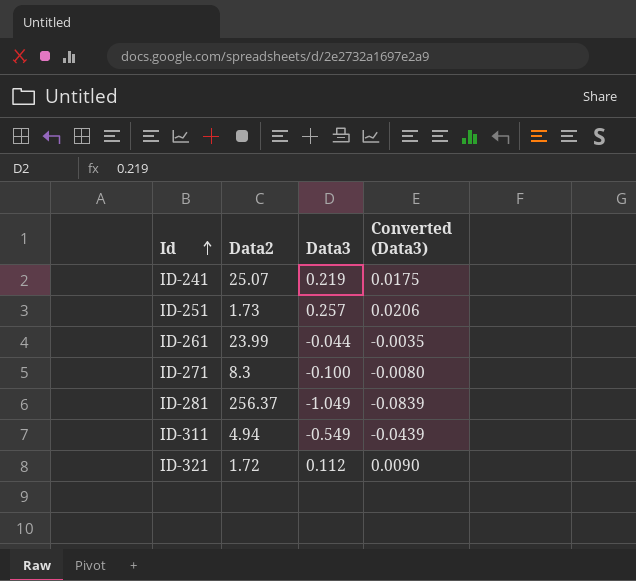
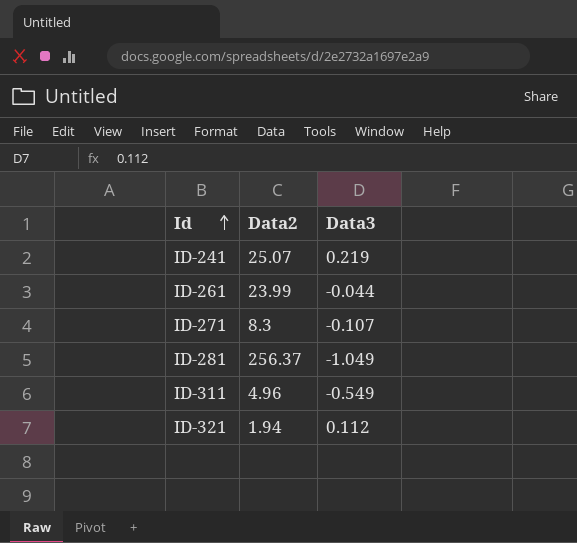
column Converted (Data3) | formula: [Data3] * 0.08 -> none
row ID-251: 1.73 | 0.257 | 0.0206 -> none
ID-271 | Data3: -0.100 -> -0.107
ID-311 | Data2: 4.94 -> 4.96
ID-321 | Data2: 1.72 -> 1.94

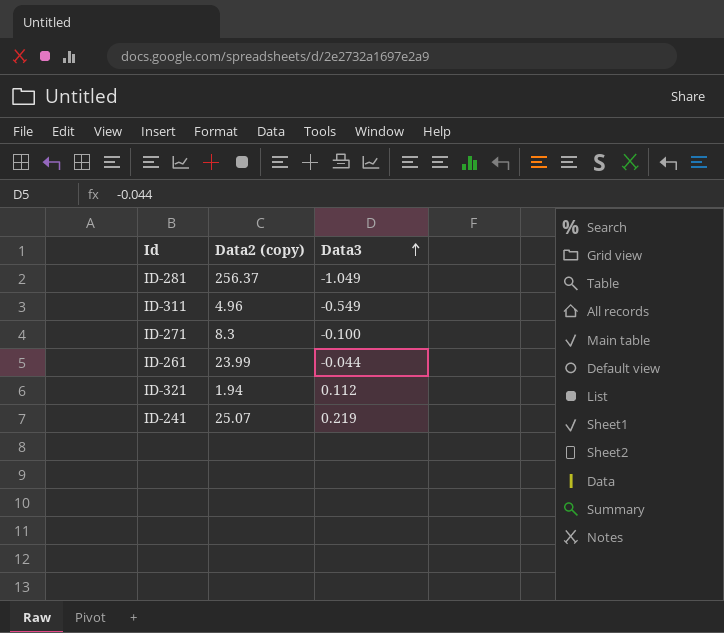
row order: Id ascending -> Data3 ascending
column name: Data2 -> Data2 (copy)
ID-271 | Data3: -0.107 -> -0.100

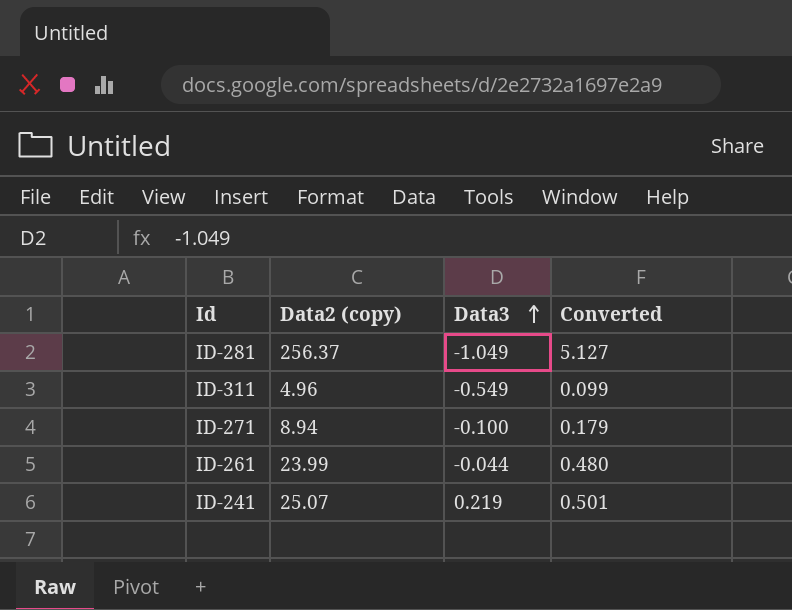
column Converted | formula: none -> [Data2 (copy)] * 0.02
row ID-321: 1.94 | 0.112 -> none
ID-271 | Data2 (copy): 8.3 -> 8.94

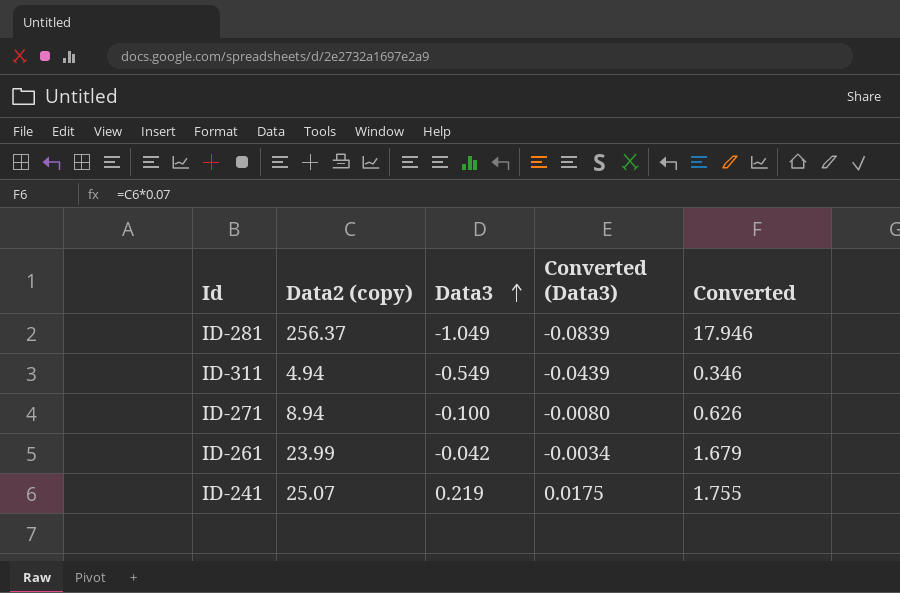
column Converted (Data3) | formula: none -> [Data3] * 0.08
column Converted | formula: [Data2 (copy)] * 0.02 -> [Data2 (copy)] * 0.07
ID-311 | Data2 (copy): 4.96 -> 4.94
ID-261 | Data3: -0.044 -> -0.042

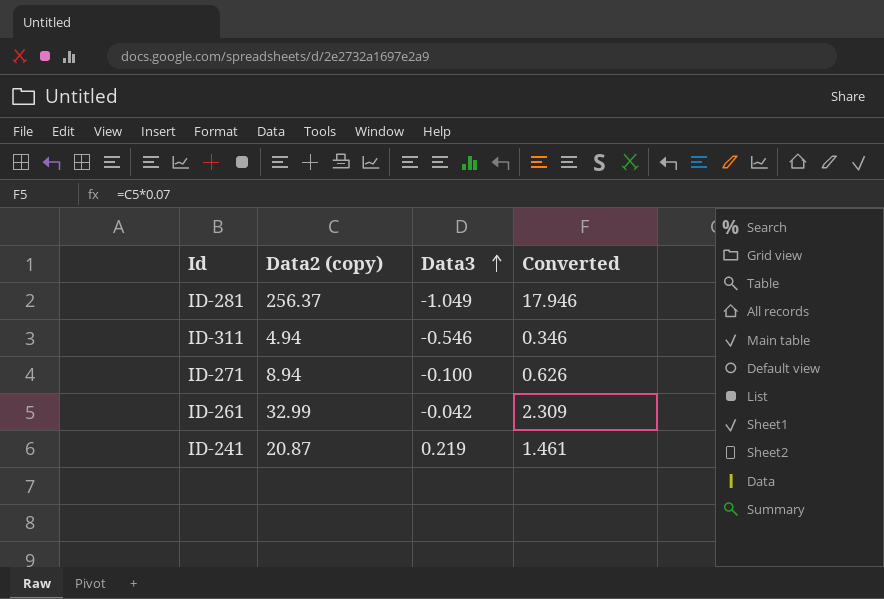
column Converted (Data3) | formula: [Data3] * 0.08 -> none
ID-311 | Data3: -0.549 -> -0.546
ID-261 | Data2 (copy): 23.99 -> 32.99
ID-261 | Converted: 1.679 -> 2.309
ID-241 | Data2 (copy): 25.07 -> 20.87
ID-241 | Converted: 1.755 -> 1.461

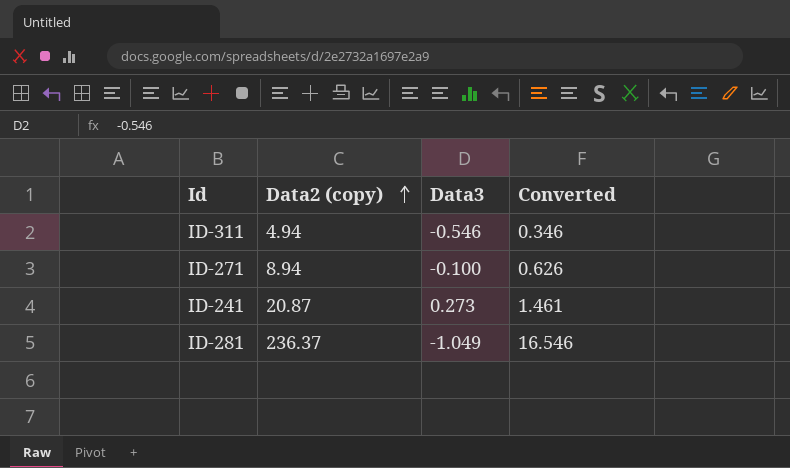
row order: Data3 ascending -> Data2 (copy) ascending
row ID-261: 32.99 | -0.042 | 2.309 -> none
ID-241 | Data3: 0.219 -> 0.273
ID-281 | Data2 (copy): 256.37 -> 236.37
ID-281 | Converted: 17.946 -> 16.546

